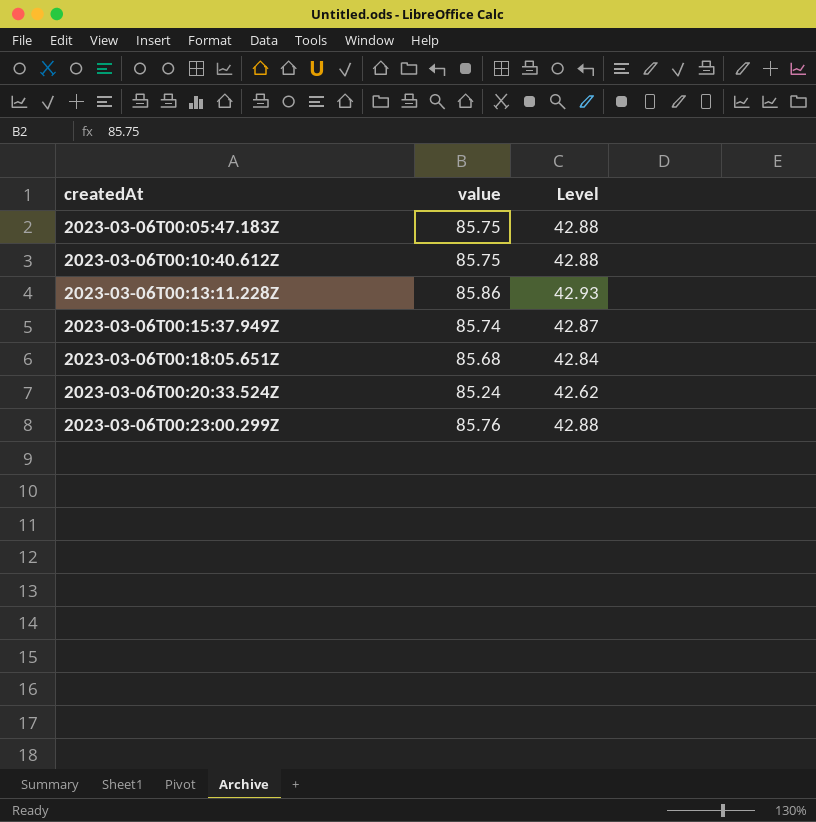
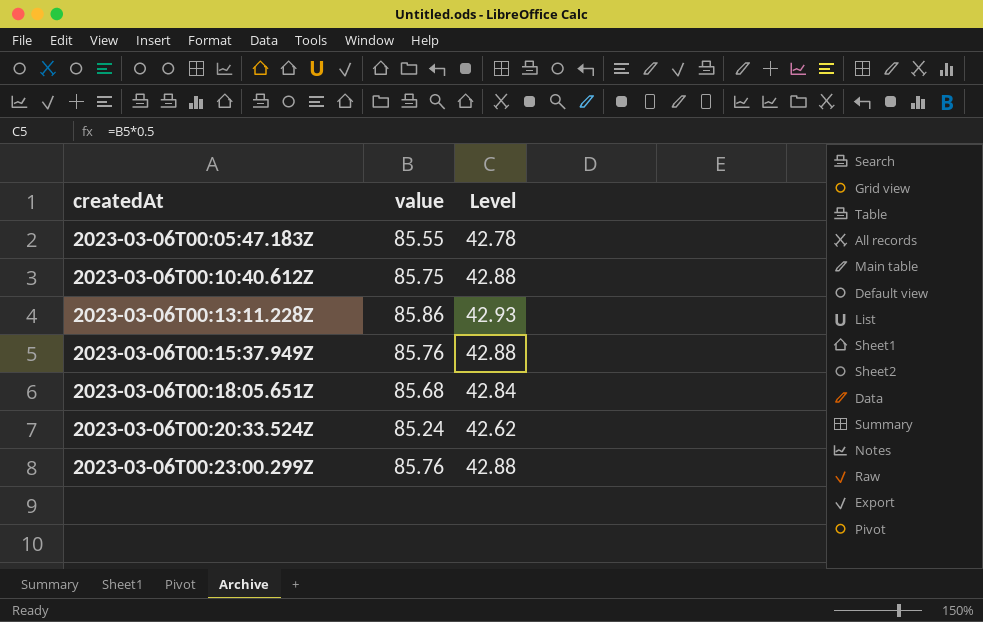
2023-03-06T00:05:47.183Z | value: 85.75 -> 85.55
2023-03-06T00:05:47.183Z | Level: 42.88 -> 42.78
2023-03-06T00:15:37.949Z | value: 85.74 -> 85.76
2023-03-06T00:15:37.949Z | Level: 42.87 -> 42.88

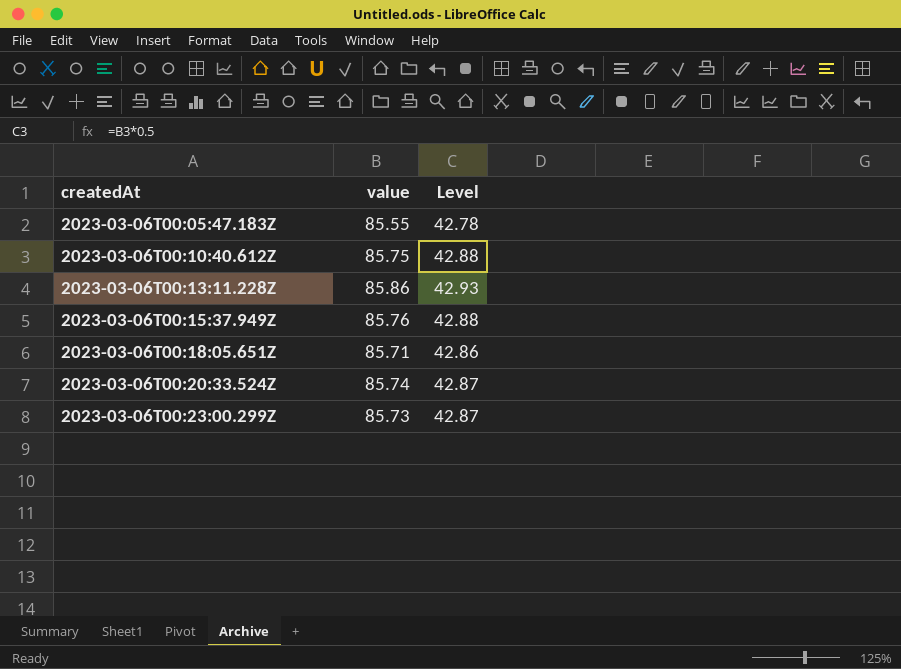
2023-03-06T00:18:05.651Z | value: 85.68 -> 85.71
2023-03-06T00:18:05.651Z | Level: 42.84 -> 42.86
2023-03-06T00:20:33.524Z | value: 85.24 -> 85.74
2023-03-06T00:20:33.524Z | Level: 42.62 -> 42.87
2023-03-06T00:23:00.299Z | value: 85.76 -> 85.73
2023-03-06T00:23:00.299Z | Level: 42.88 -> 42.87

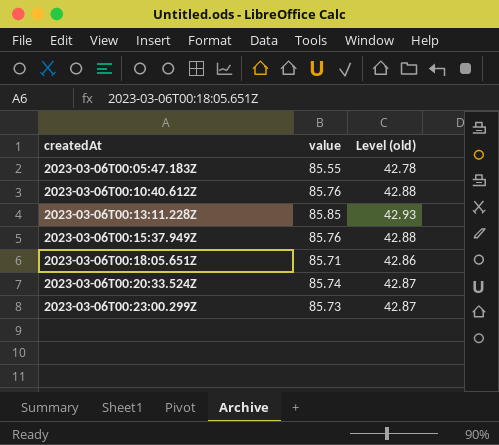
column name: Level -> Level (old)
2023-03-06T00:10:40.612Z | value: 85.75 -> 85.76
2023-03-06T00:13:11.228Z | value: 85.86 -> 85.85

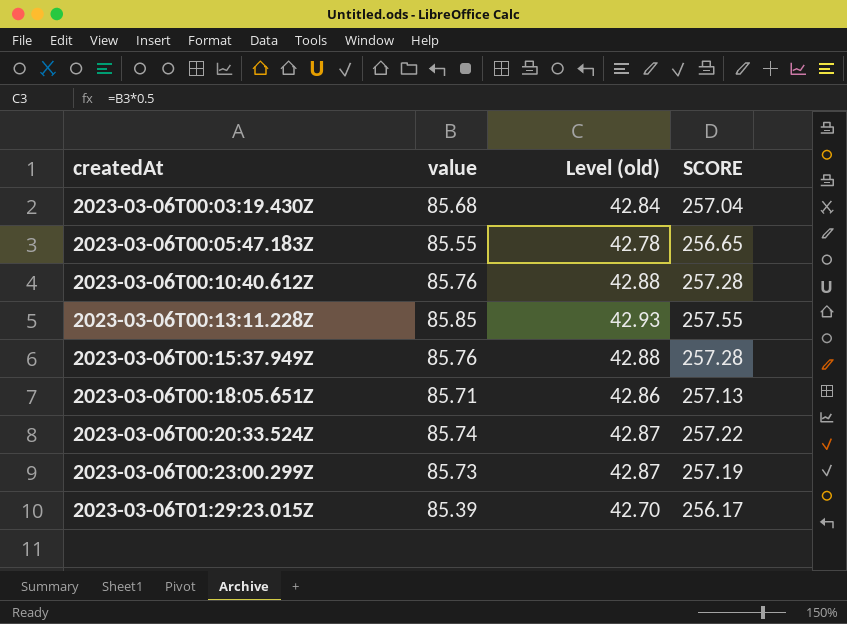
column SCORE | formula: none -> [value] * 3
row 2023-03-06T00:03:19.430Z: none -> 85.68 | 42.84 | 257.04
row 2023-03-06T01:29:23.015Z: none -> 85.39 | 42.70 | 256.17

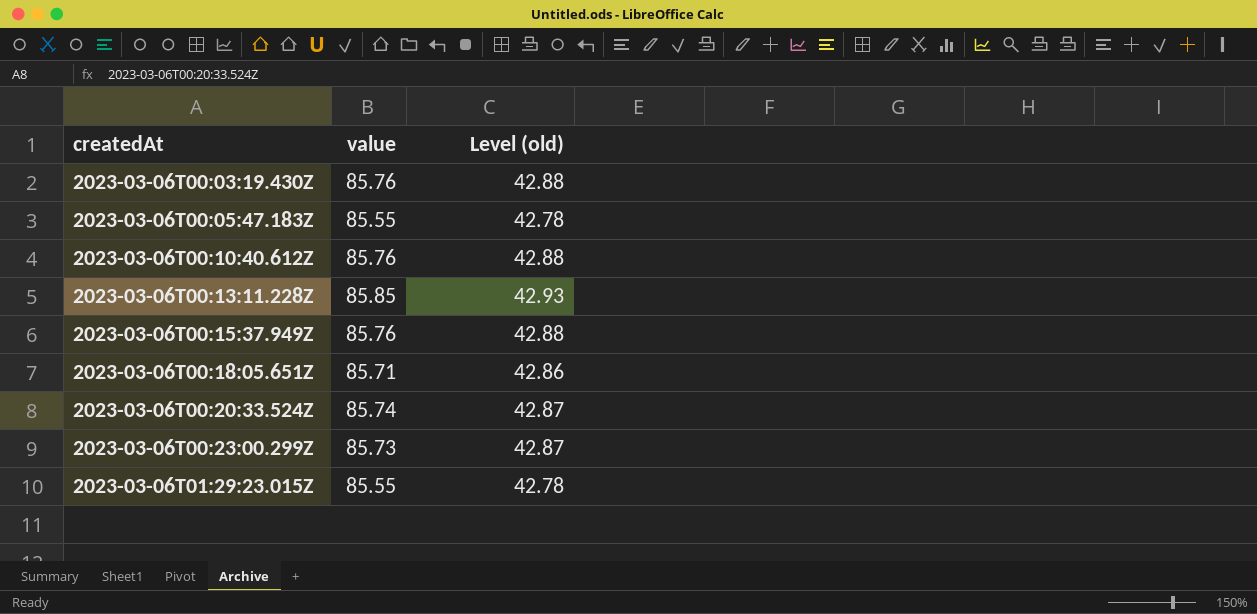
column SCORE | formula: [value] * 3 -> none
2023-03-06T00:03:19.430Z | value: 85.68 -> 85.76
2023-03-06T00:03:19.430Z | Level (old): 42.84 -> 42.88
2023-03-06T01:29:23.015Z | value: 85.39 -> 85.55
2023-03-06T01:29:23.015Z | Level (old): 42.70 -> 42.78

